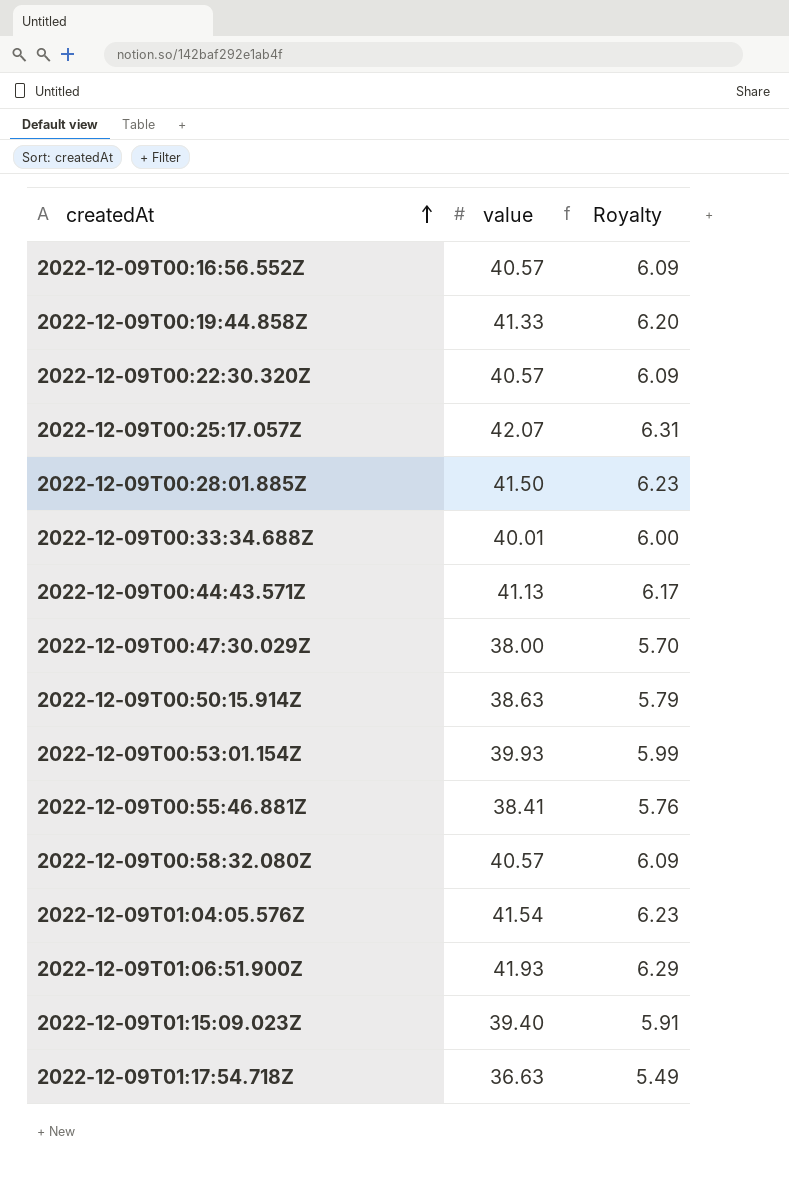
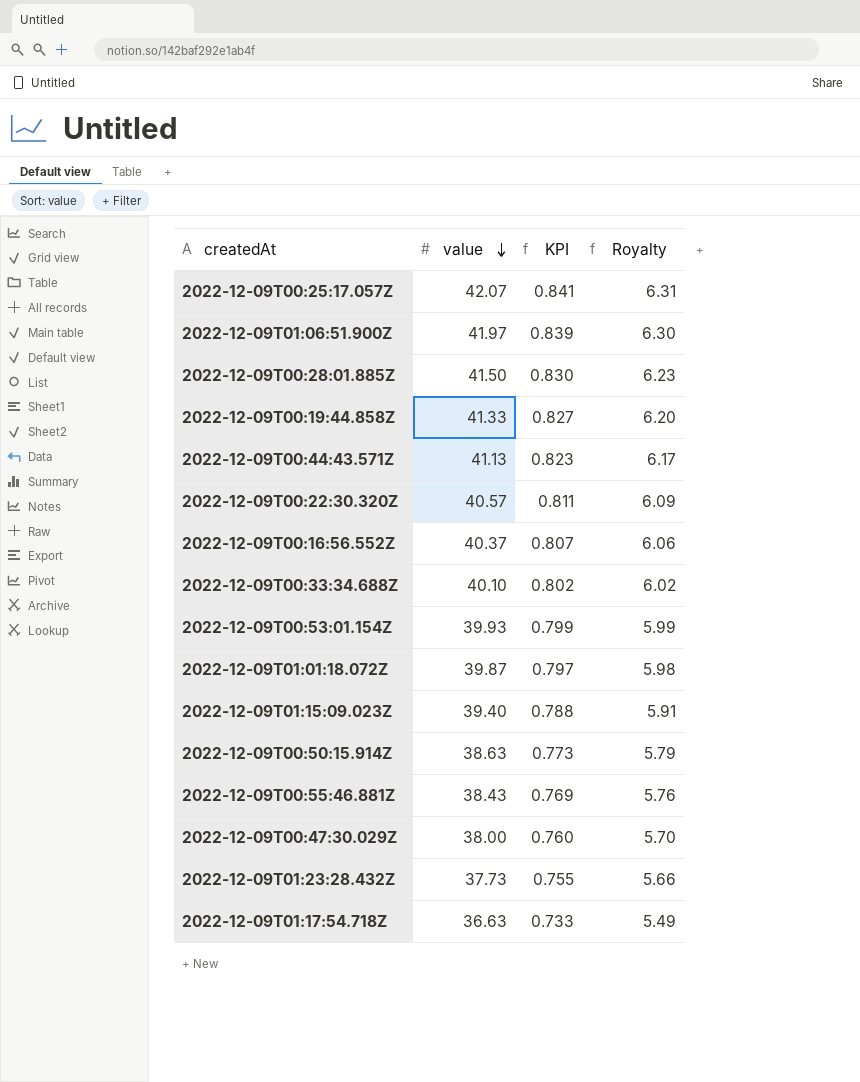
row order: createdAt ascending -> value descending
column KPI | formula: none -> [value] * 0.02
row 2022-12-09T00:58:32.080Z: 40.57 | 6.09 -> none
row 2022-12-09T01:04:05.576Z: 41.54 | 6.23 -> none
2022-12-09T01:06:51.900Z | value: 41.93 -> 41.97
2022-12-09T01:06:51.900Z | Royalty: 6.29 -> 6.30
2022-12-09T00:16:56.552Z | value: 40.57 -> 40.37
2022-12-09T00:16:56.552Z | Royalty: 6.09 -> 6.06
2022-12-09T00:33:34.688Z | value: 40.01 -> 40.10
2022-12-09T00:33:34.688Z | Royalty: 6.00 -> 6.02
row 2022-12-09T01:01:18.072Z: none -> 39.87 | 0.797 | 5.98
2022-12-09T00:55:46.881Z | value: 38.41 -> 38.43
row 2022-12-09T01:23:28.432Z: none -> 37.73 | 0.755 | 5.66

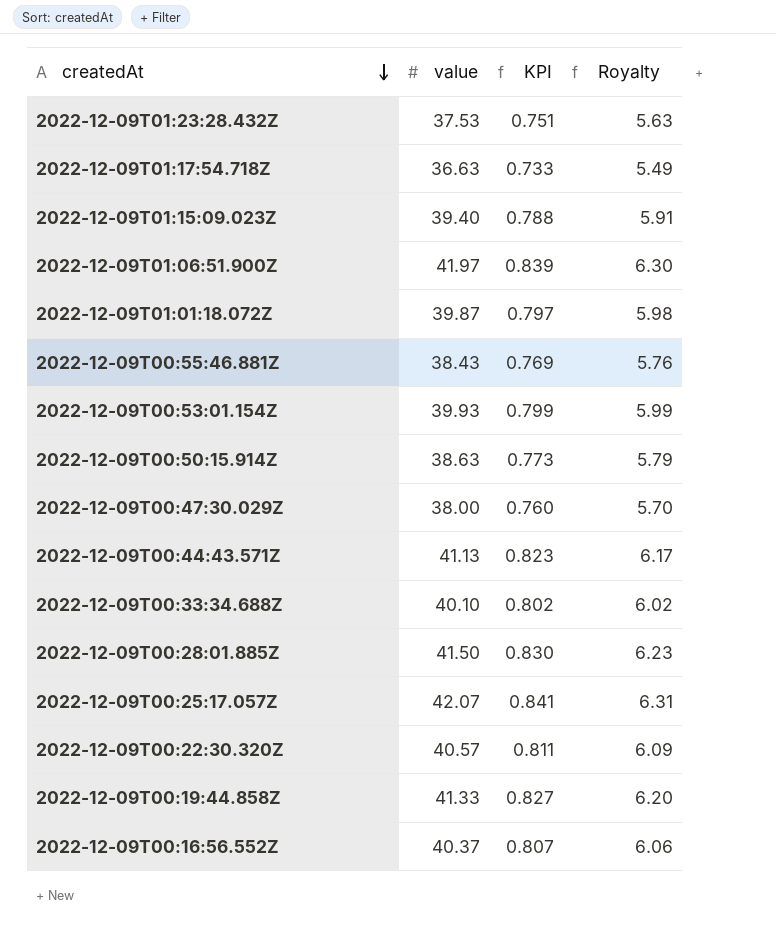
row order: value descending -> createdAt descending
2022-12-09T01:23:28.432Z | value: 37.73 -> 37.53
2022-12-09T01:23:28.432Z | KPI: 0.755 -> 0.751
2022-12-09T01:23:28.432Z | Royalty: 5.66 -> 5.63

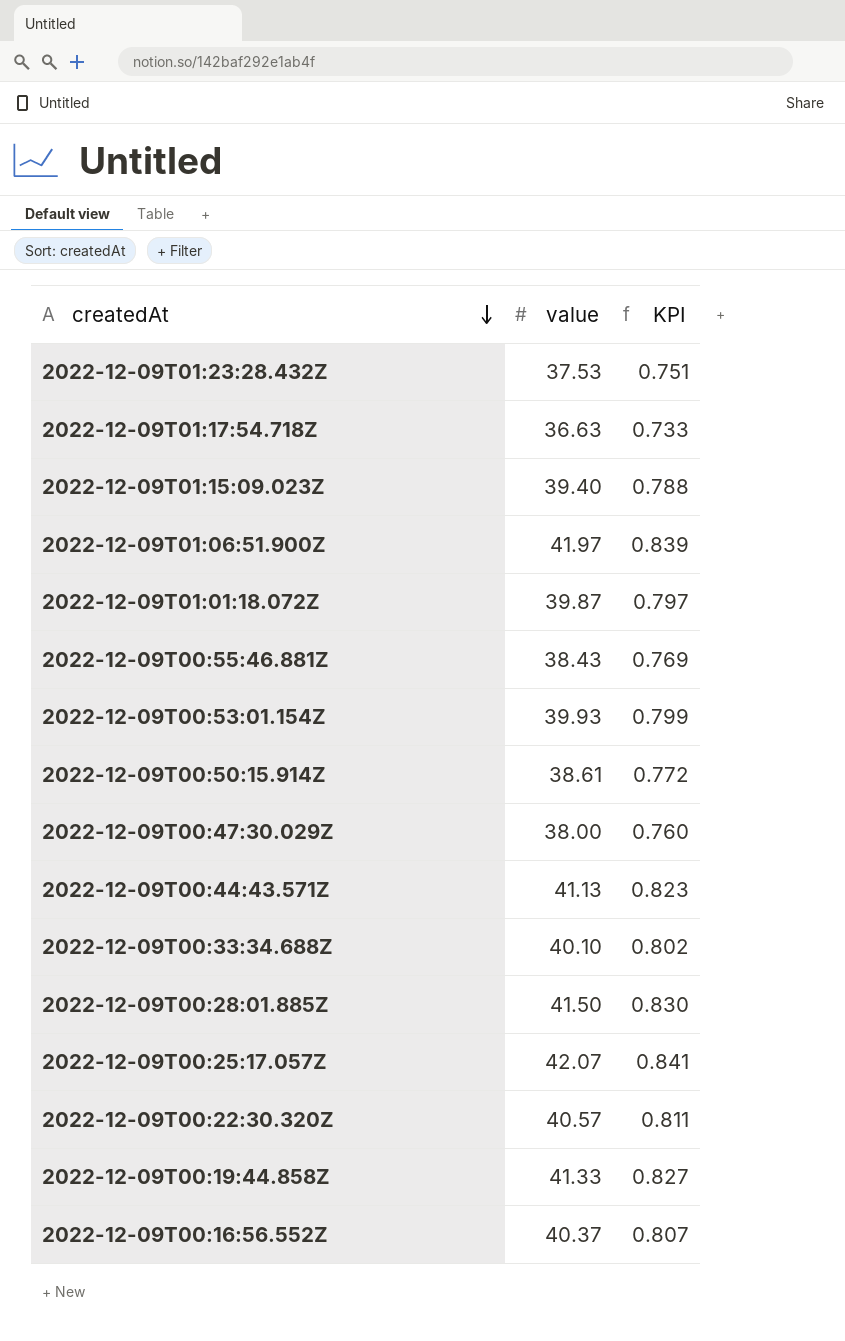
column Royalty | formula: [value] * 0.15 -> none
2022-12-09T00:50:15.914Z | value: 38.63 -> 38.61
2022-12-09T00:50:15.914Z | KPI: 0.773 -> 0.772

